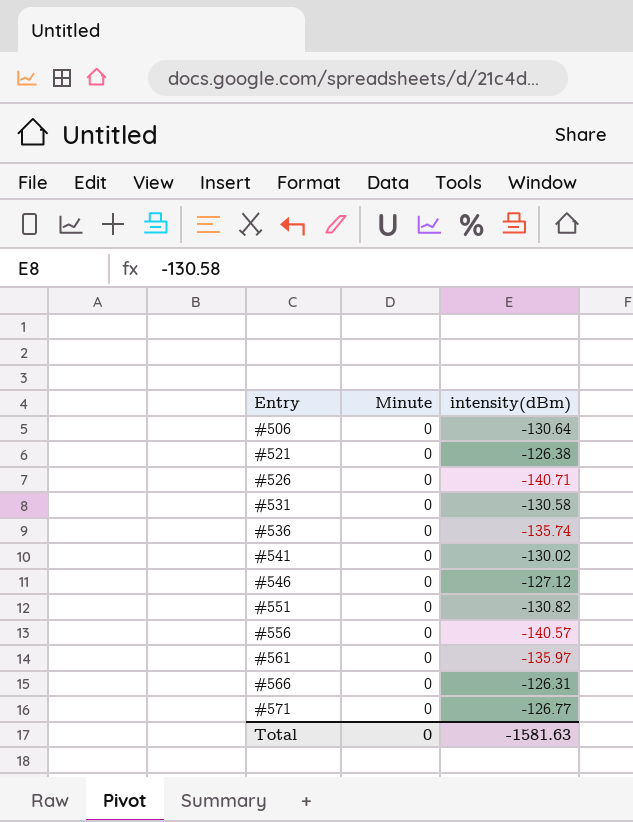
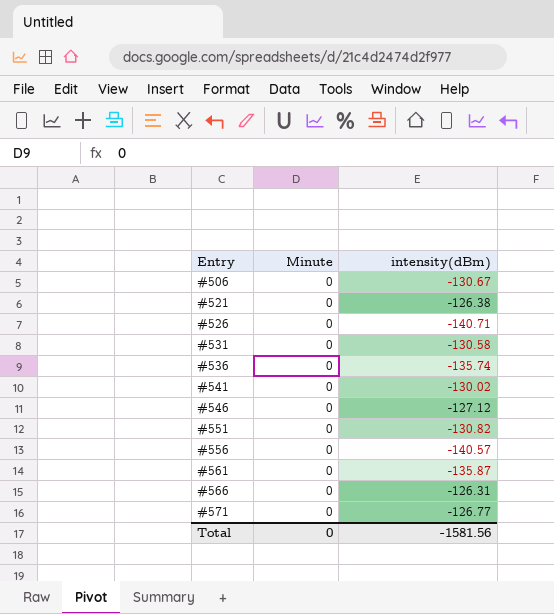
#506 | intensity(dBm): -130.64 -> -130.67
#561 | intensity(dBm): -135.97 -> -135.87
Total | intensity(dBm): -1581.63 -> -1581.56

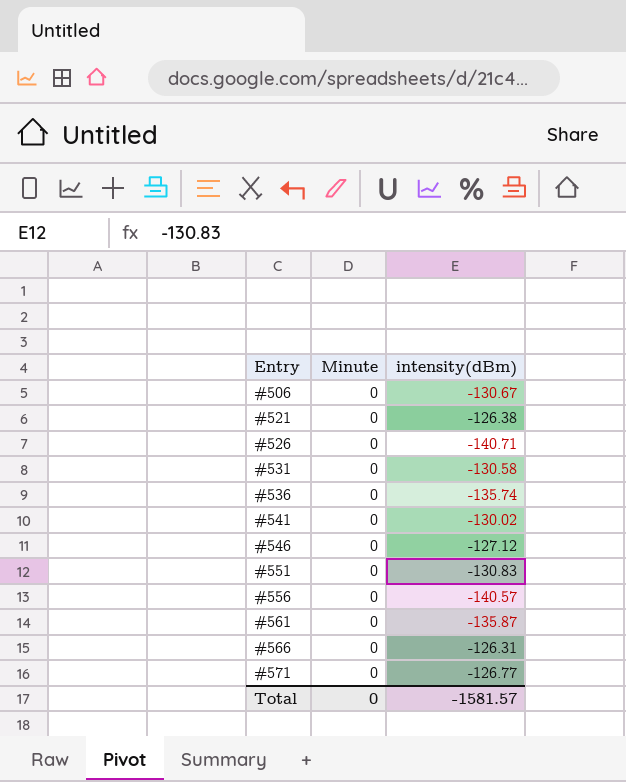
#551 | intensity(dBm): -130.82 -> -130.83
Total | intensity(dBm): -1581.56 -> -1581.57

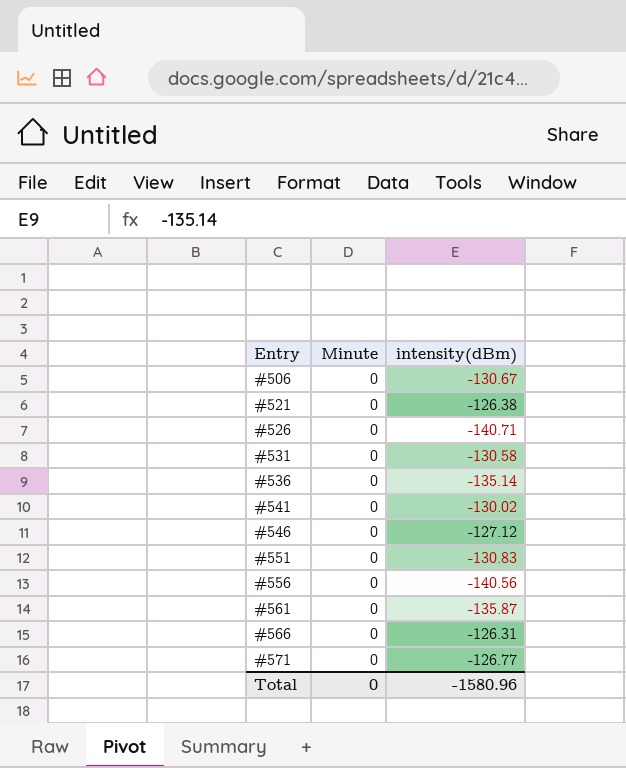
#536 | intensity(dBm): -135.74 -> -135.14
#556 | intensity(dBm): -140.57 -> -140.56
Total | intensity(dBm): -1581.57 -> -1580.96

